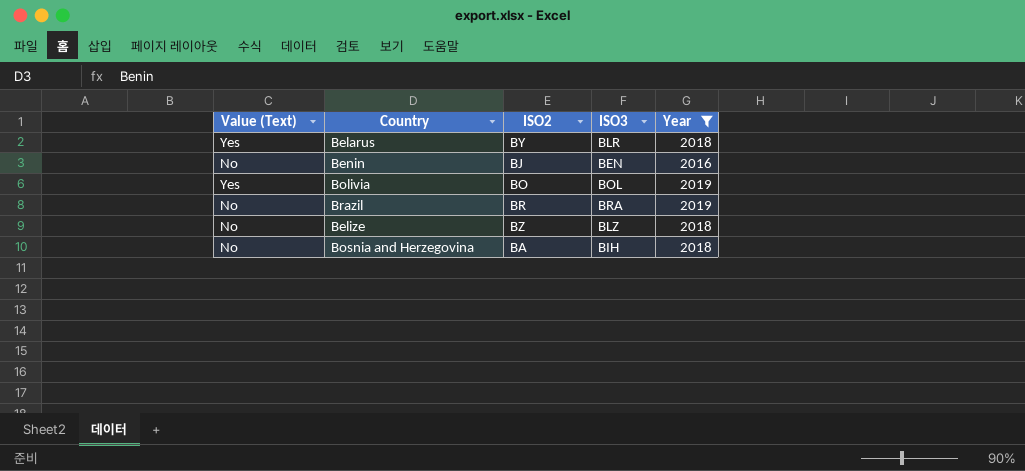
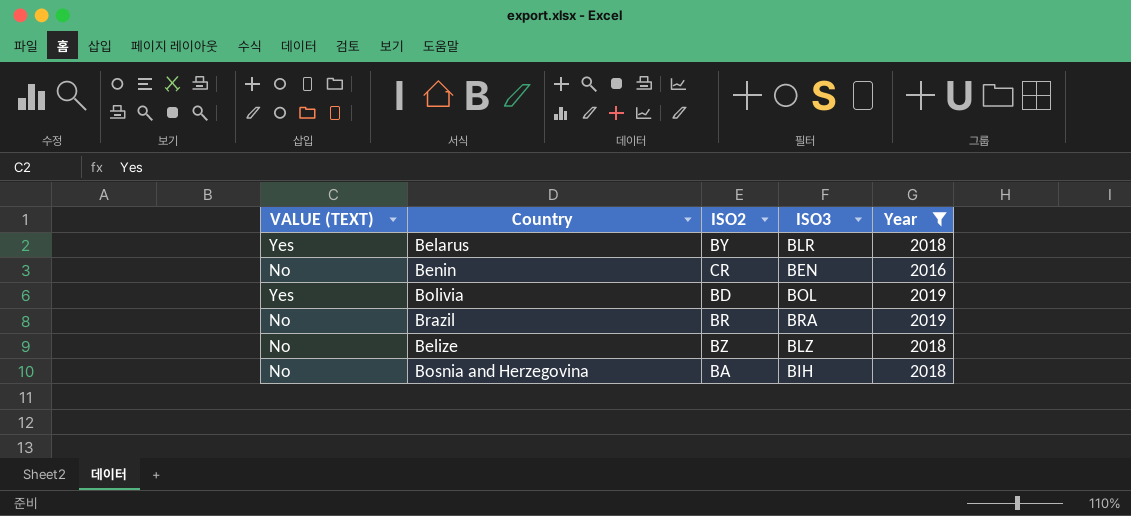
column name: Value (Text) -> VALUE (TEXT)
Benin | ISO2: BJ -> CR
Bolivia | ISO2: BO -> BD

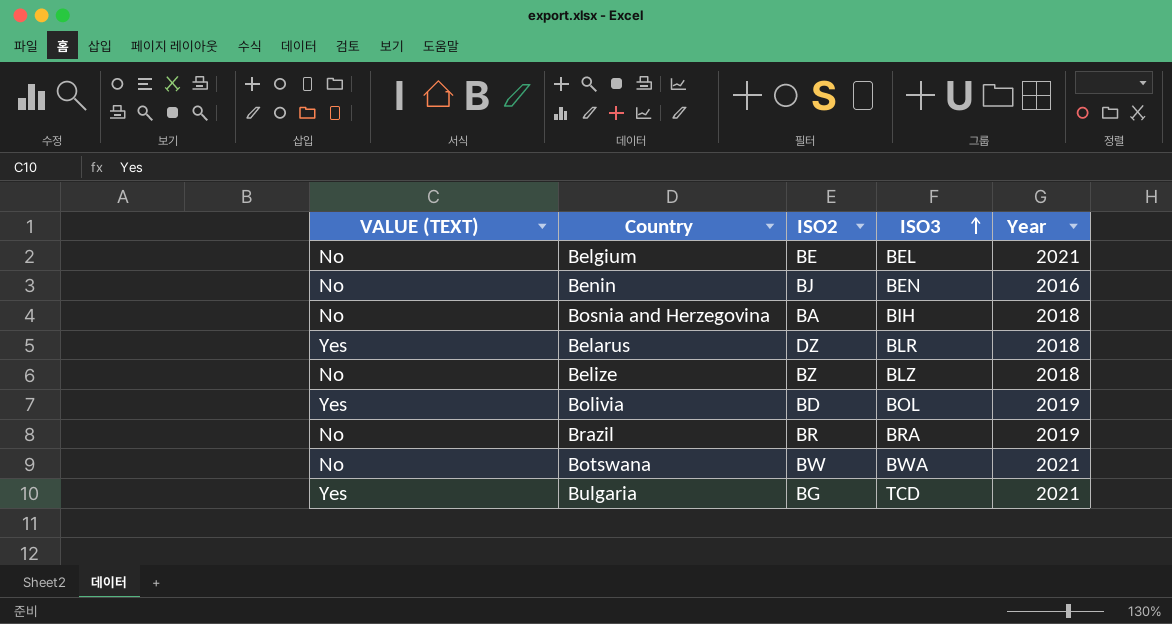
filter: Year != 2021 -> none
row order: none -> ISO3 ascending
Benin | ISO2: CR -> BJ
Belarus | ISO2: BY -> DZ

